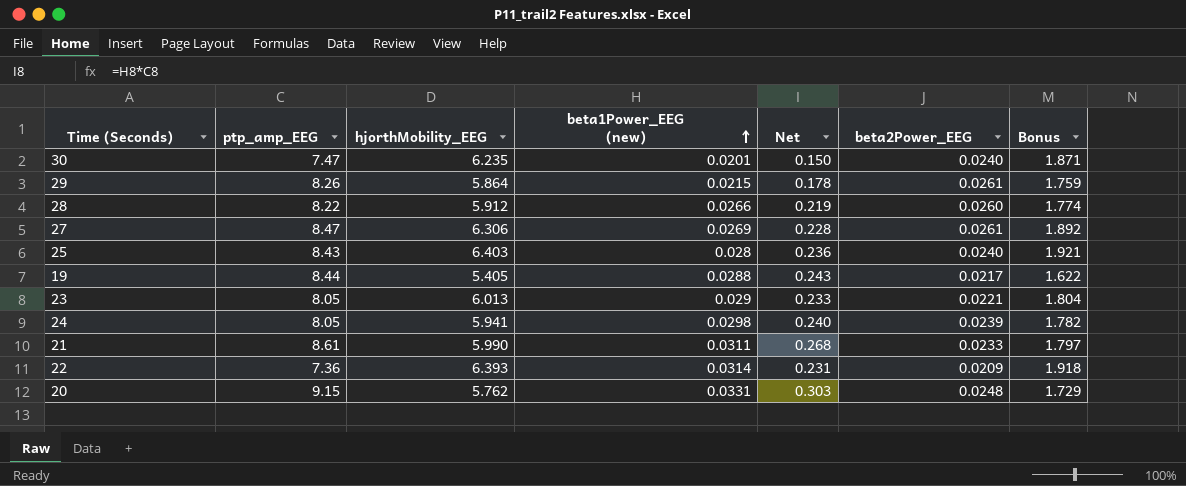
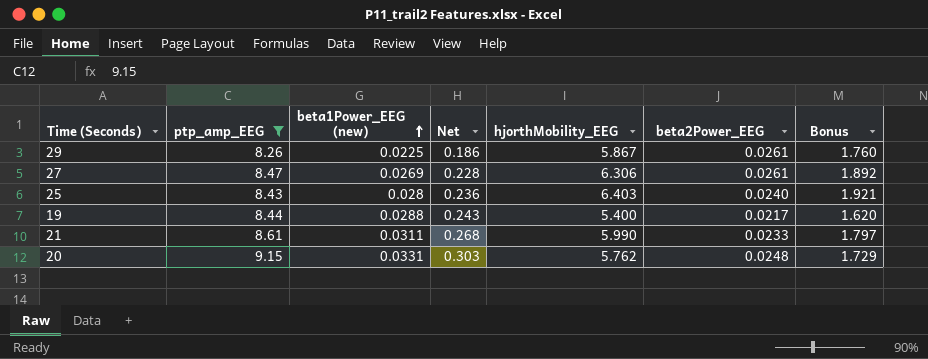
filter: none -> ptp_amp_EEG >= 8.26
column hjorthMobility_EEG | position: 3 -> 5
29 | beta1Power_EEG (new): 0.0215 -> 0.0225
29 | Net: 0.178 -> 0.186
29 | hjorthMobility_EEG: 5.864 -> 5.867
29 | Bonus: 1.759 -> 1.760
19 | hjorthMobility_EEG: 5.405 -> 5.400
19 | Bonus: 1.622 -> 1.620

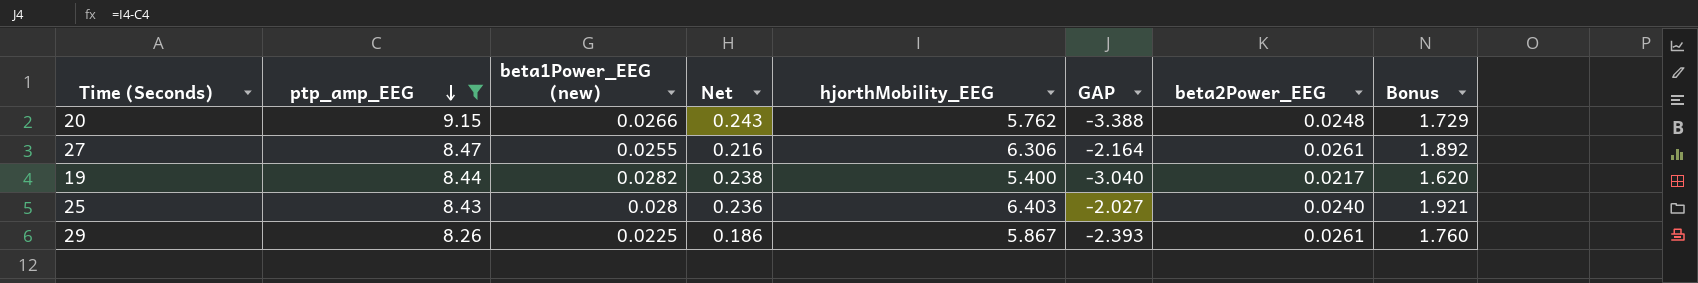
row order: beta1Power_EEG (new) ascending -> ptp_amp_EEG descending
column GAP | formula: none -> [hjorthMobility_EEG] - [ptp_amp_EEG]
row 21: 8.61 | 0.0311 | 0.268 | 5.990 | 0.0233 | 1.797 -> none
20 | beta1Power_EEG (new): 0.0331 -> 0.0266
20 | Net: 0.303 -> 0.243
27 | beta1Power_EEG (new): 0.0269 -> 0.0255
27 | Net: 0.228 -> 0.216
19 | beta1Power_EEG (new): 0.0288 -> 0.0282
19 | Net: 0.243 -> 0.238

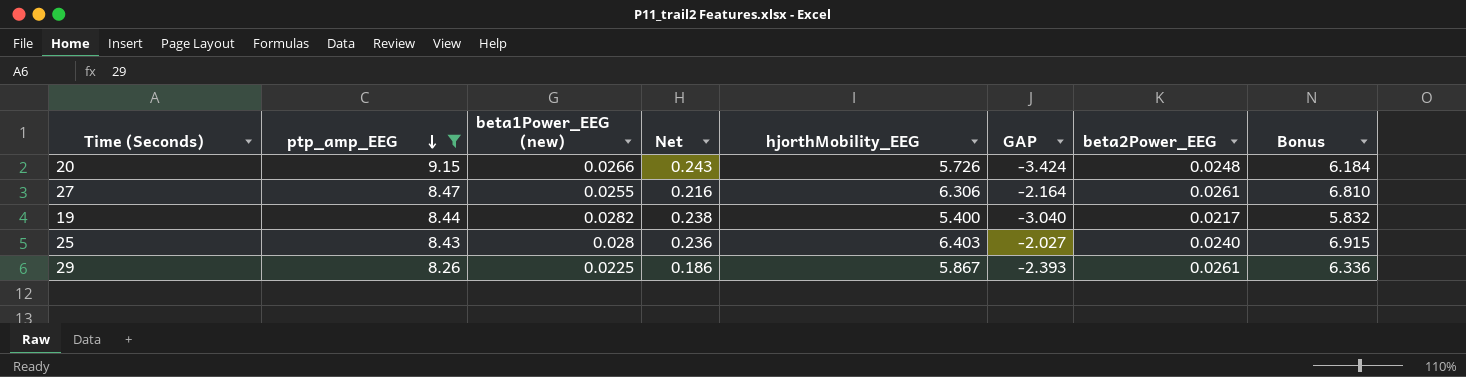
column Bonus | formula: [hjorthMobility_EEG] * 0.3 -> [hjorthMobility_EEG] * 1.08
20 | hjorthMobility_EEG: 5.762 -> 5.726
20 | GAP: -3.388 -> -3.424

